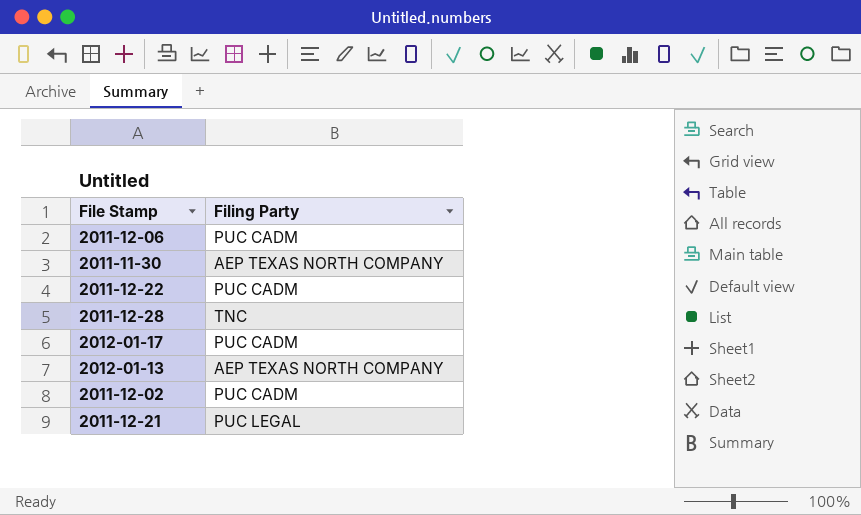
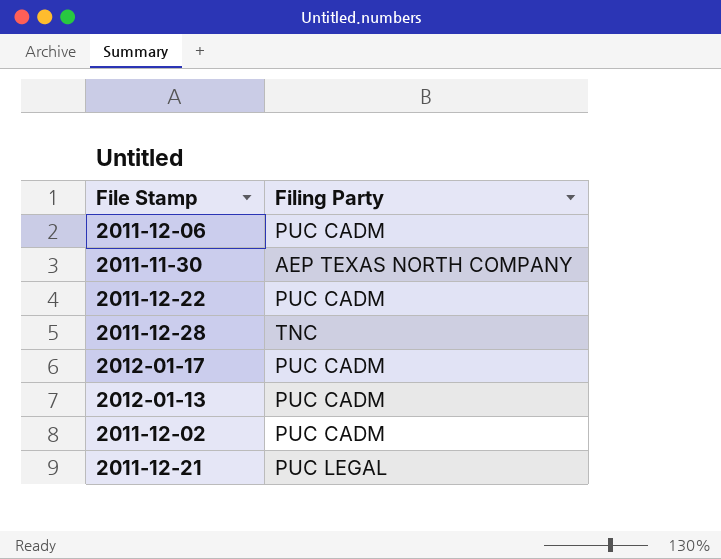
2012-01-13 | Filing Party: AEP TEXAS NORTH COMPANY -> PUC CADM

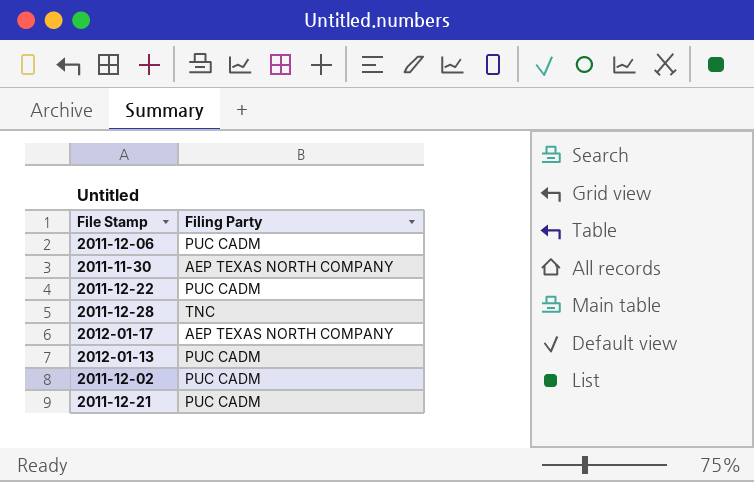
2012-01-17 | Filing Party: PUC CADM -> AEP TEXAS NORTH COMPANY
2011-12-21 | Filing Party: PUC LEGAL -> PUC CADM

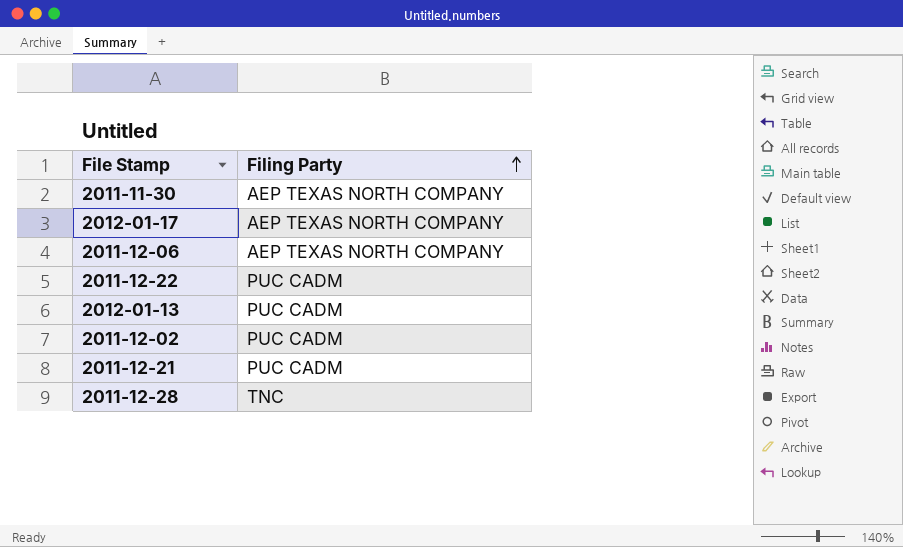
row order: none -> Filing Party ascending
2011-12-06 | Filing Party: PUC CADM -> AEP TEXAS NORTH COMPANY

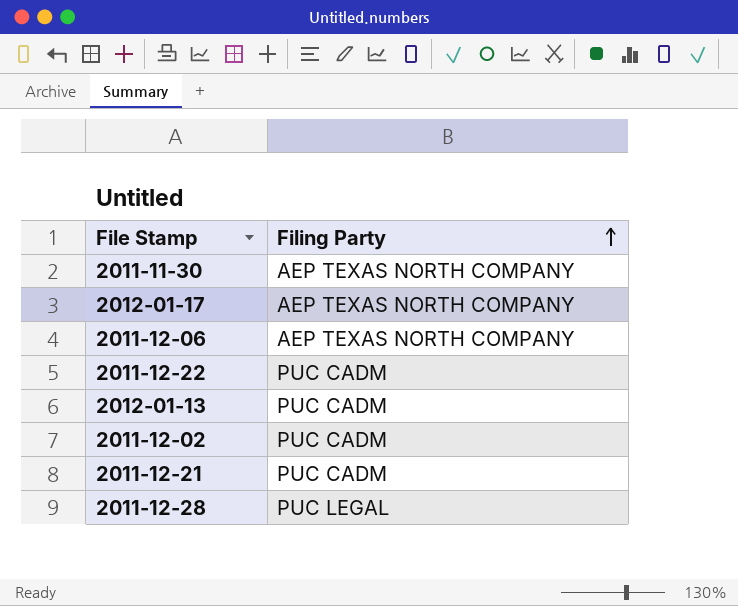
2011-12-28 | Filing Party: TNC -> PUC LEGAL

